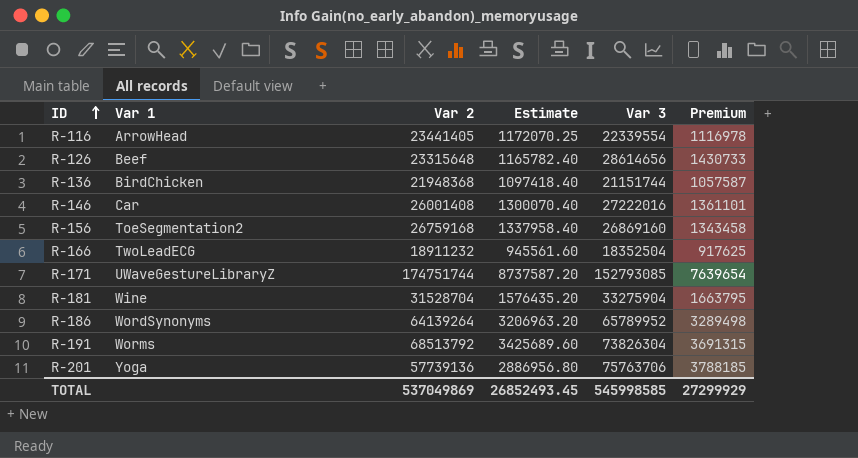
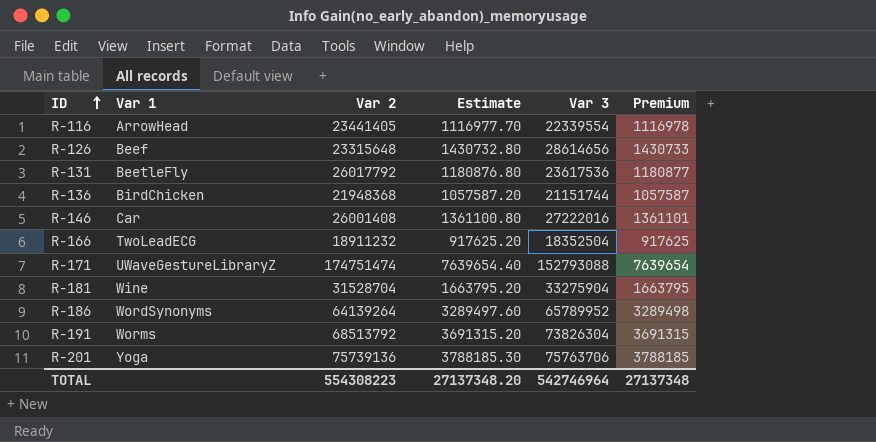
column Estimate | formula: [Var 2] * 0.05 -> [Var 3] * 0.05
row R-156: ToeSegmentation2 | 26759168 | 1337958.40 | 26869160 | 1343458 -> none
row R-131: none -> BeetleFly | 26017792 | 1180876.80 | 23617536 | 1180877
R-171 | Var 2: 174751744 -> 174751474
R-171 | Var 3: 152793085 -> 152793088
R-201 | Var 2: 57739136 -> 75739136
TOTAL | Var 2: 537049869 -> 554308223
TOTAL | Estimate: 26852493.45 -> 27137348.20
TOTAL | Var 3: 545998585 -> 542746964
TOTAL | Premium: 27299929 -> 27137348

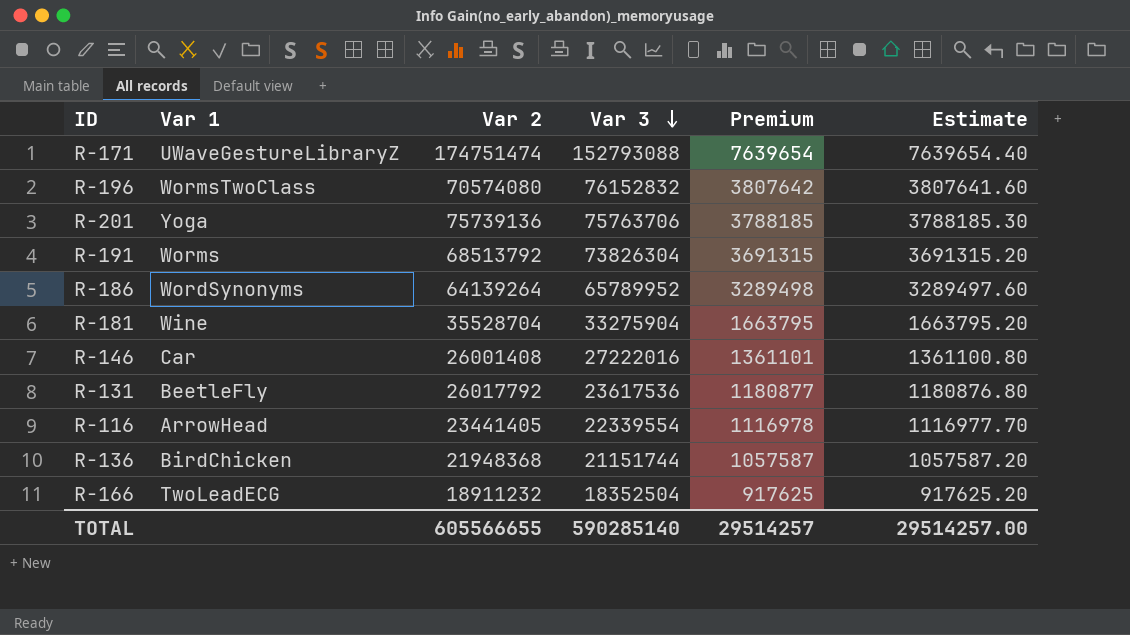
row order: ID ascending -> Var 3 descending
column Estimate | position: 4 -> 6
row R-126: Beef | 23315648 | 1430732.80 | 28614656 | 1430733 -> none
row R-196: none -> WormsTwoClass | 70574080 | 76152832 | 3807642 | 3807641.60
R-181 | Var 2: 31528704 -> 35528704
TOTAL | Var 2: 554308223 -> 605566655
TOTAL | Var 3: 542746964 -> 590285140
TOTAL | Premium: 27137348 -> 29514257
TOTAL | Estimate: 27137348.20 -> 29514257.00

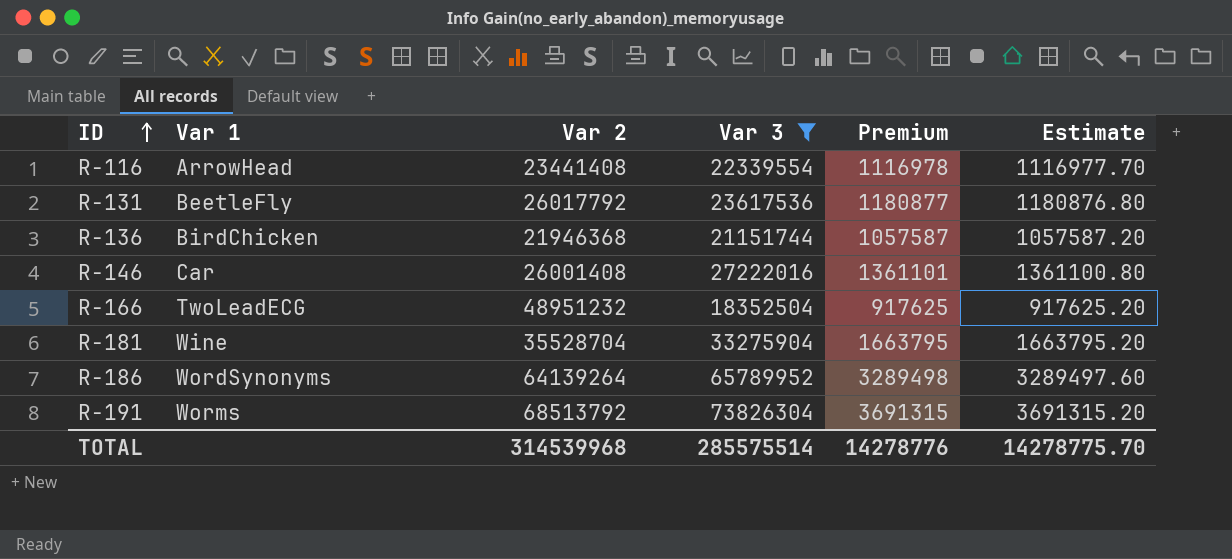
filter: none -> Var 3 <= 73826304
row order: Var 3 descending -> ID ascending
R-116 | Var 2: 23441405 -> 23441408
R-136 | Var 2: 21948368 -> 21946368
R-166 | Var 2: 18911232 -> 48951232
TOTAL | Var 2: 605566655 -> 314539968
TOTAL | Var 3: 590285140 -> 285575514
TOTAL | Premium: 29514257 -> 14278776
TOTAL | Estimate: 29514257.00 -> 14278775.70

